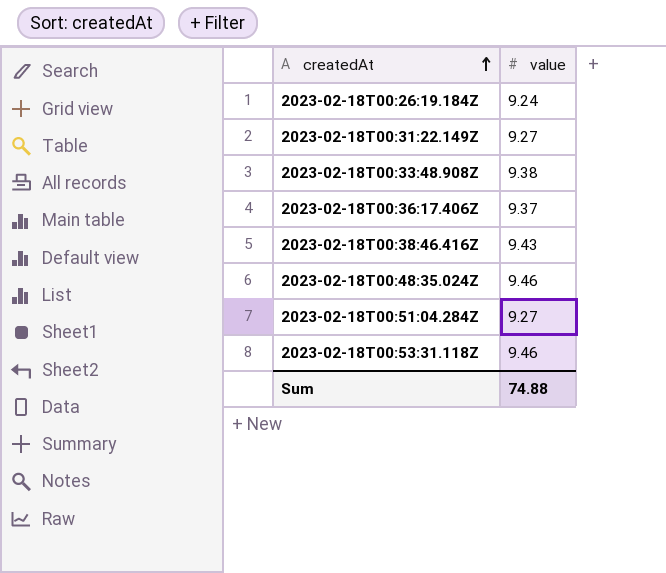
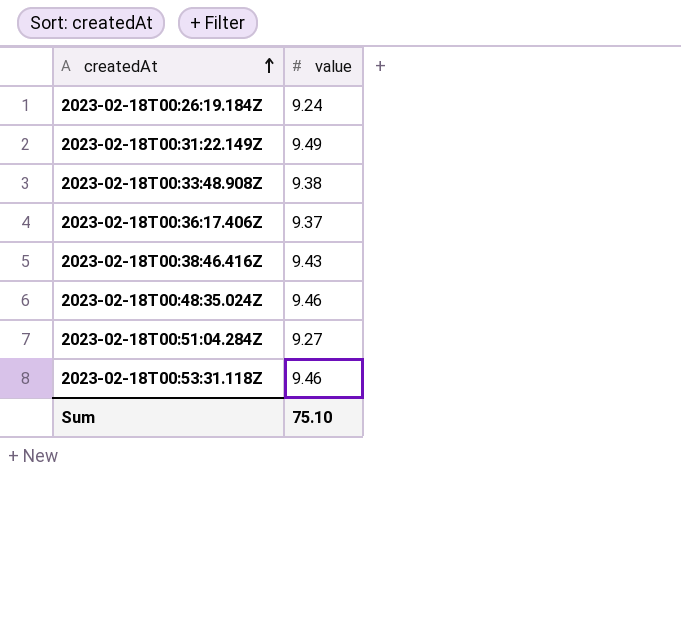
2023-02-18T00:31:22.149Z | value: 9.27 -> 9.49
Sum | value: 74.88 -> 75.10

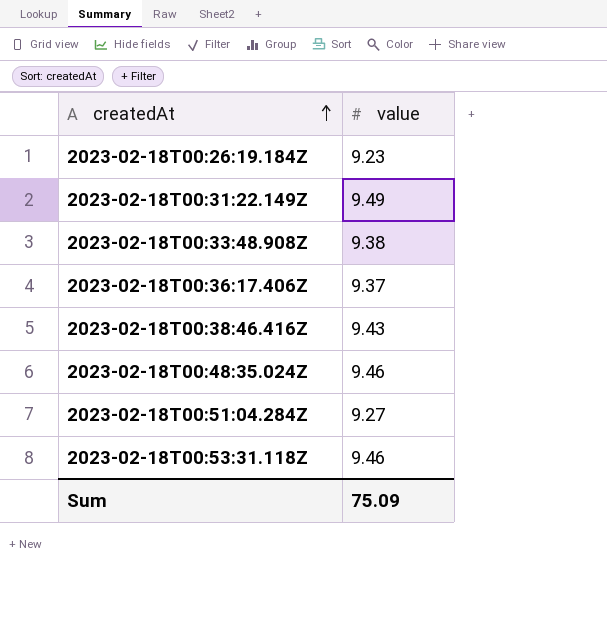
2023-02-18T00:26:19.184Z | value: 9.24 -> 9.23
Sum | value: 75.10 -> 75.09

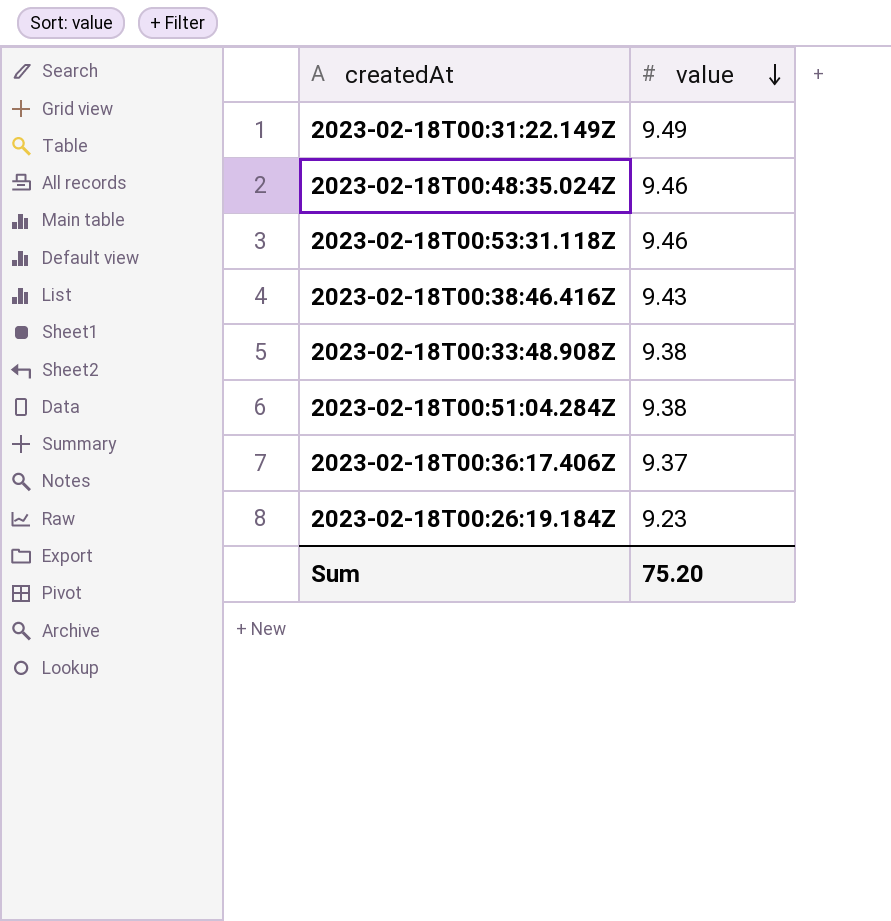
row order: createdAt ascending -> value descending
2023-02-18T00:51:04.284Z | value: 9.27 -> 9.38
Sum | value: 75.09 -> 75.20

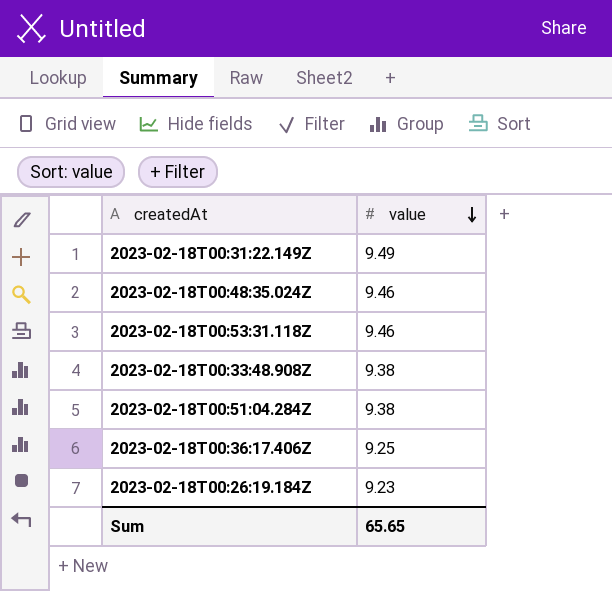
row 2023-02-18T00:38:46.416Z: 9.43 -> none
2023-02-18T00:36:17.406Z | value: 9.37 -> 9.25
Sum | value: 75.20 -> 65.65

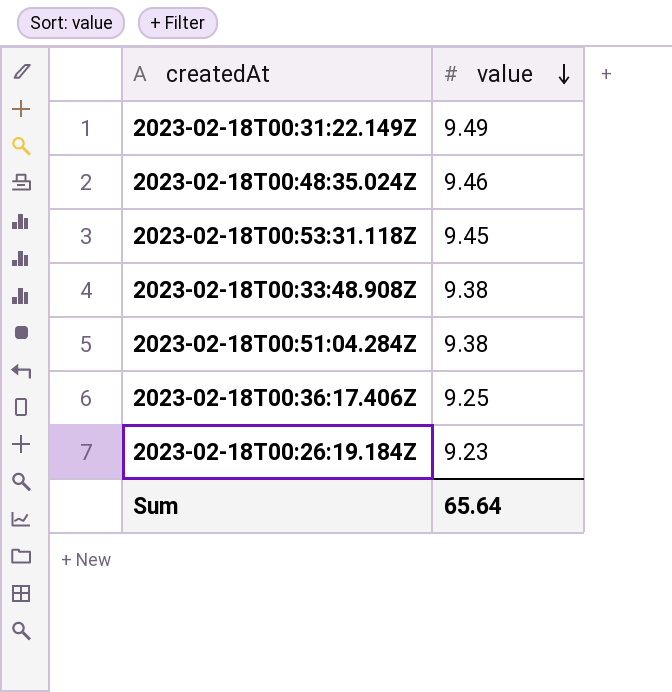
2023-02-18T00:53:31.118Z | value: 9.46 -> 9.45
Sum | value: 65.65 -> 65.64

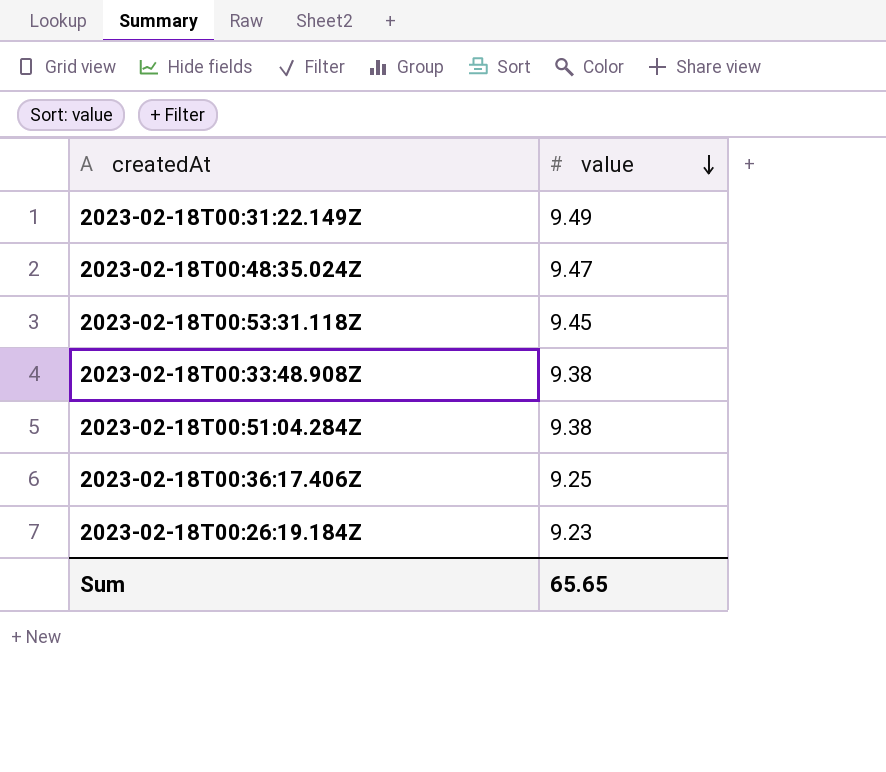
2023-02-18T00:48:35.024Z | value: 9.46 -> 9.47
Sum | value: 65.64 -> 65.65

